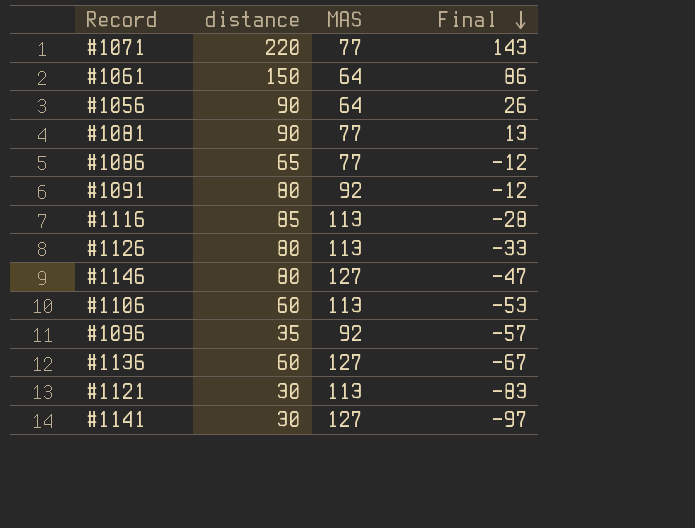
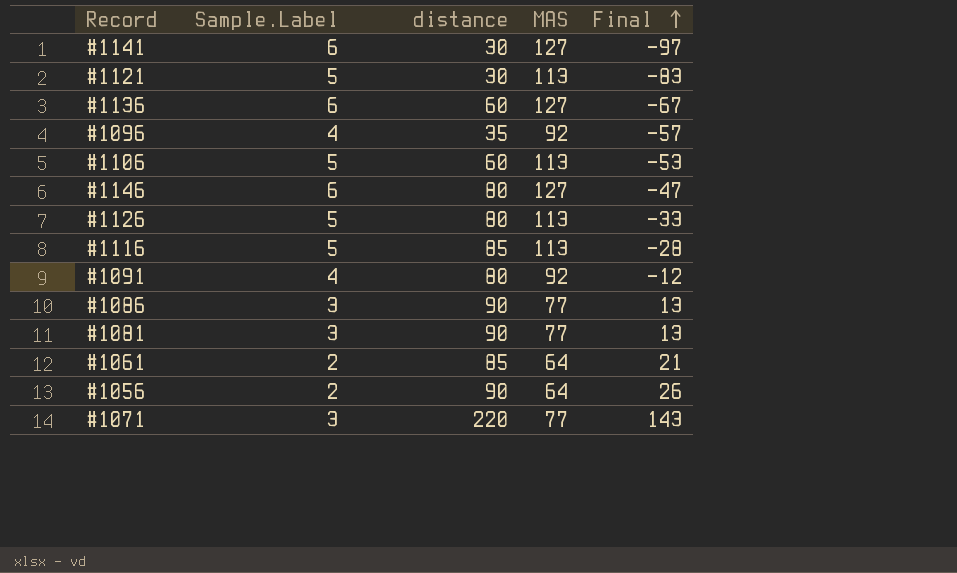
row order: Final descending -> Final ascending
column Sample.Label | position: none -> 2
#1086 | distance: 65 -> 90
#1086 | Final: -12 -> 13
#1061 | distance: 150 -> 85
#1061 | Final: 86 -> 21

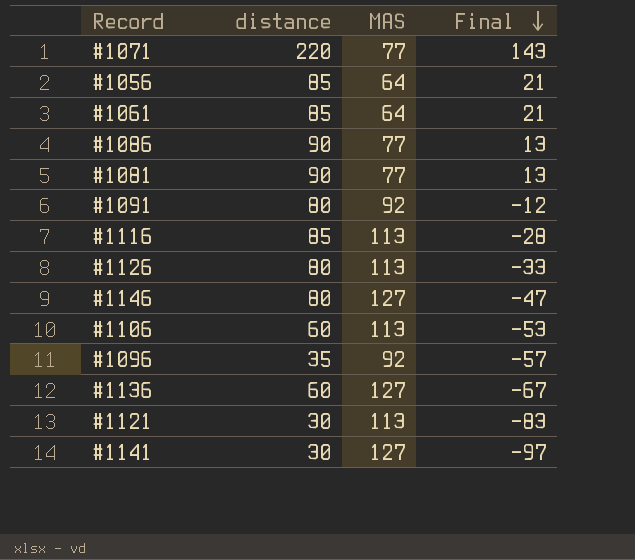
row order: Final ascending -> Final descending
column Sample.Label | position: 2 -> none
#1056 | distance: 90 -> 85
#1056 | Final: 26 -> 21

